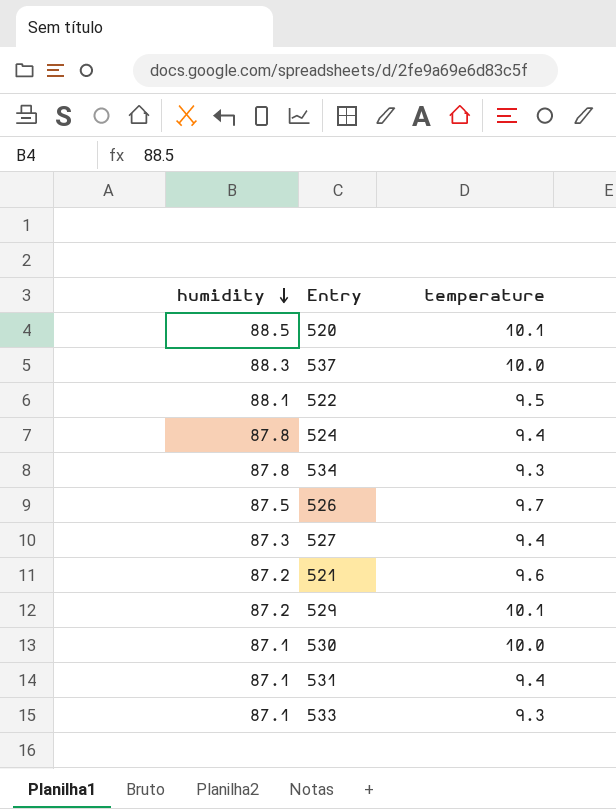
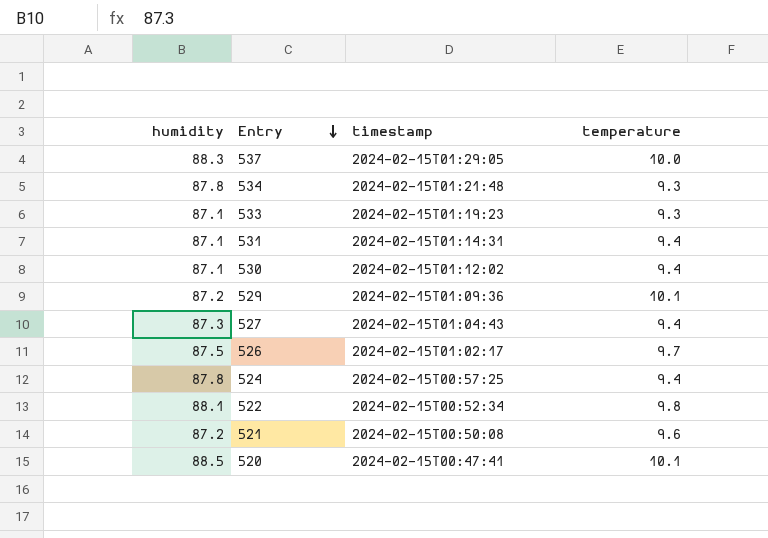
row order: humidity descending -> Entry descending
column timestamp | position: none -> 3
530 | temperature: 10.0 -> 9.4
522 | temperature: 9.5 -> 9.8

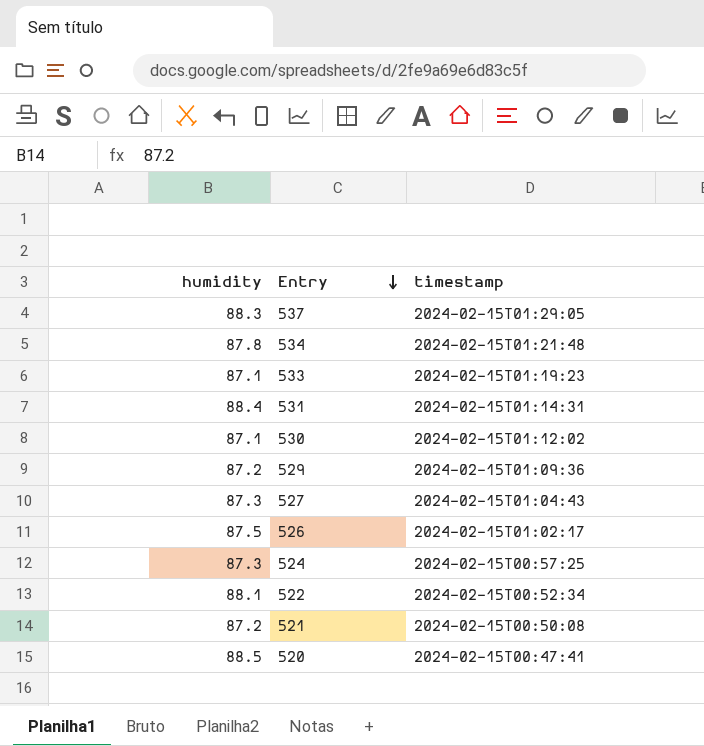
column temperature | position: 4 -> none
531 | humidity: 87.1 -> 88.4
524 | humidity: 87.8 -> 87.3

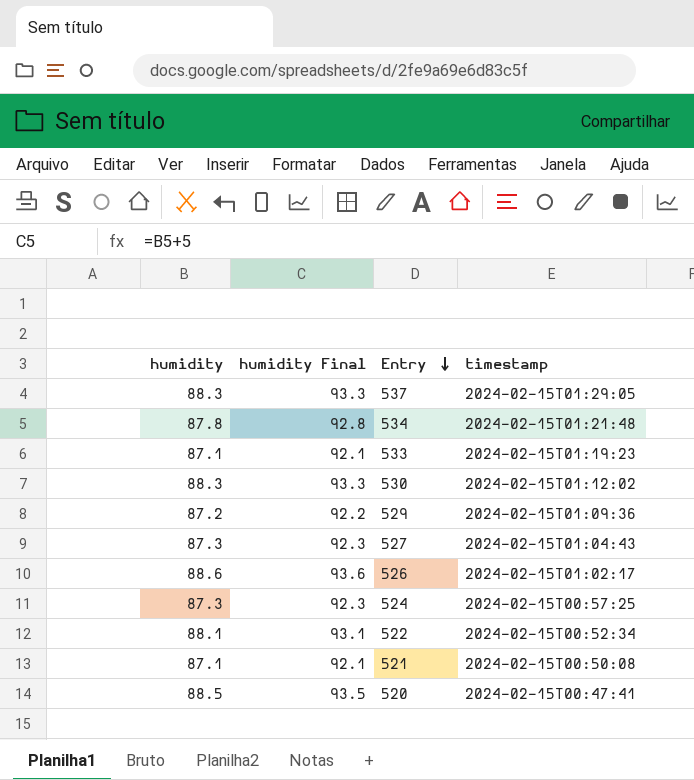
column humidity Final | formula: none -> [humidity] + 5
row 531: 88.4 | 2024-02-15T01:14:31 -> none
530 | humidity: 87.1 -> 88.3
526 | humidity: 87.5 -> 88.6
521 | humidity: 87.2 -> 87.1

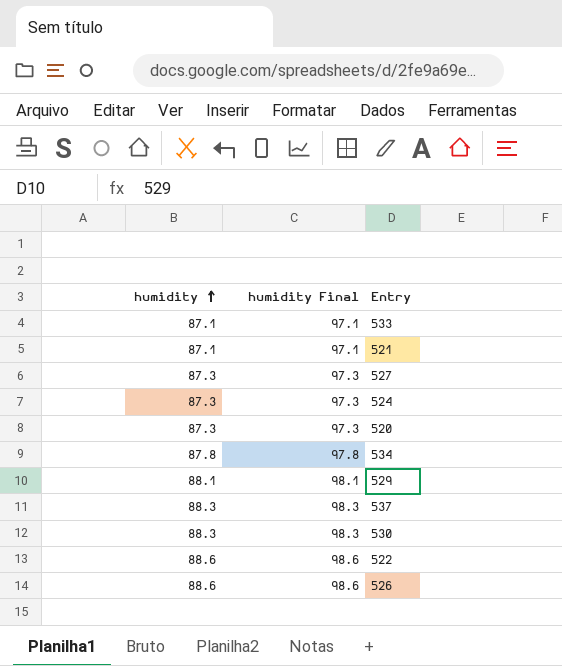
row order: Entry descending -> humidity ascending
column timestamp | position: 4 -> none
column humidity Final | formula: [humidity] + 5 -> [humidity] + 10
520 | humidity: 88.5 -> 87.3
529 | humidity: 87.2 -> 88.1
522 | humidity: 88.1 -> 88.6

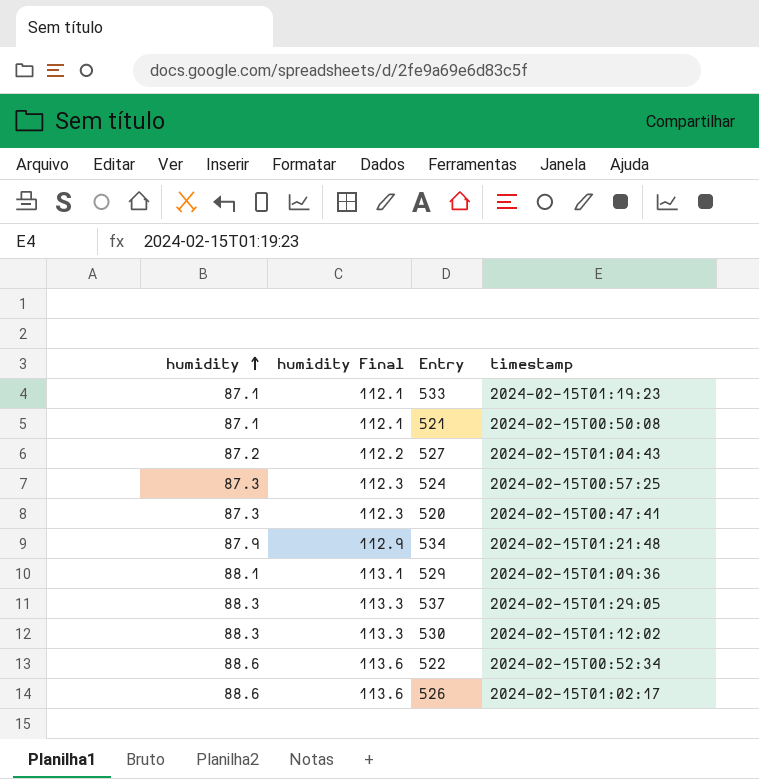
column humidity Final | formula: [humidity] + 10 -> [humidity] + 25
column timestamp | position: none -> 4
527 | humidity: 87.3 -> 87.2
534 | humidity: 87.8 -> 87.9

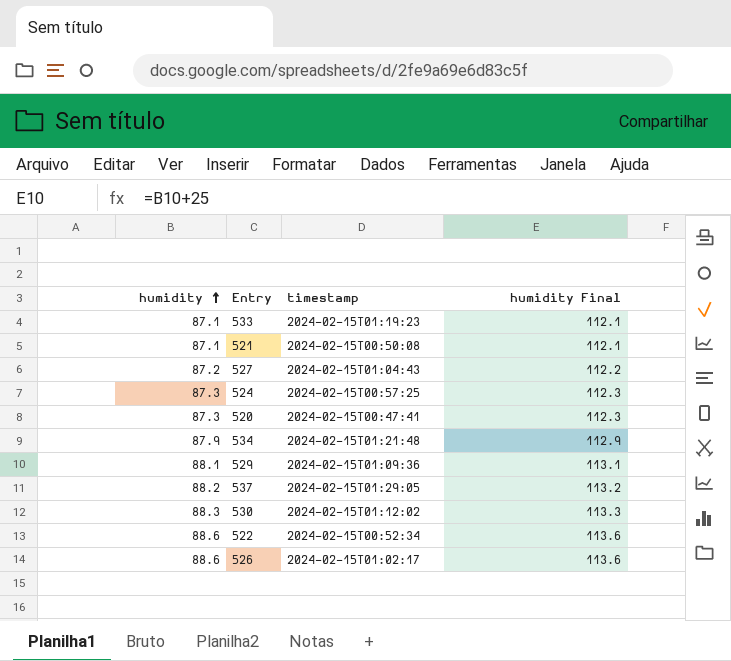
column humidity Final | position: 2 -> 4
537 | humidity: 88.3 -> 88.2
537 | humidity Final: 113.3 -> 113.2

